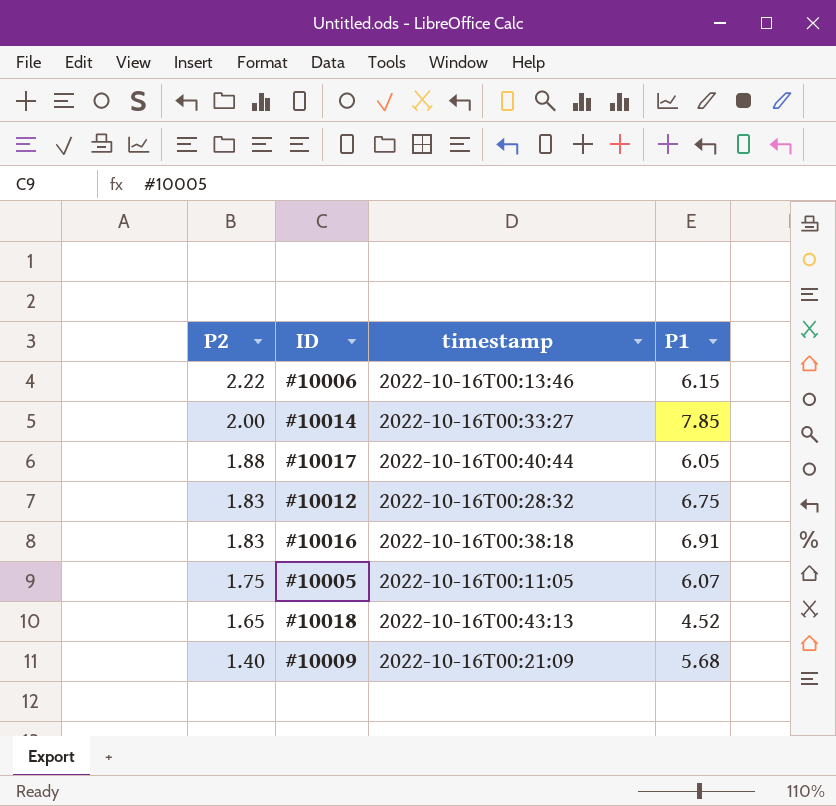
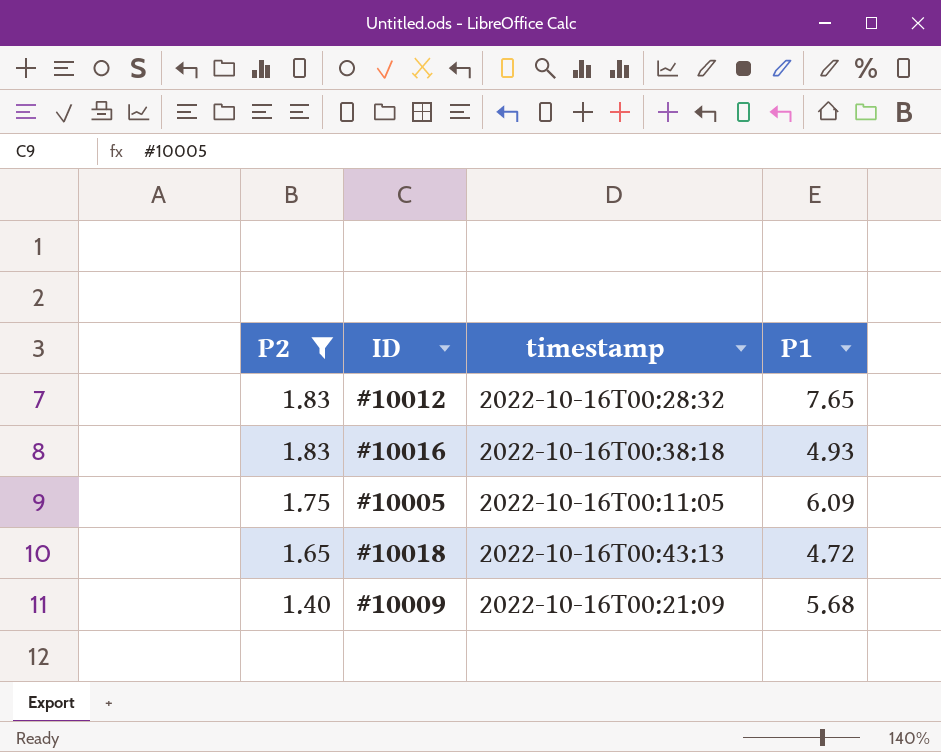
filter: none -> P2 <= 1.83
#10012 | P1: 6.75 -> 7.65
#10016 | P1: 6.91 -> 4.93
#10005 | P1: 6.07 -> 6.09
#10018 | P1: 4.52 -> 4.72

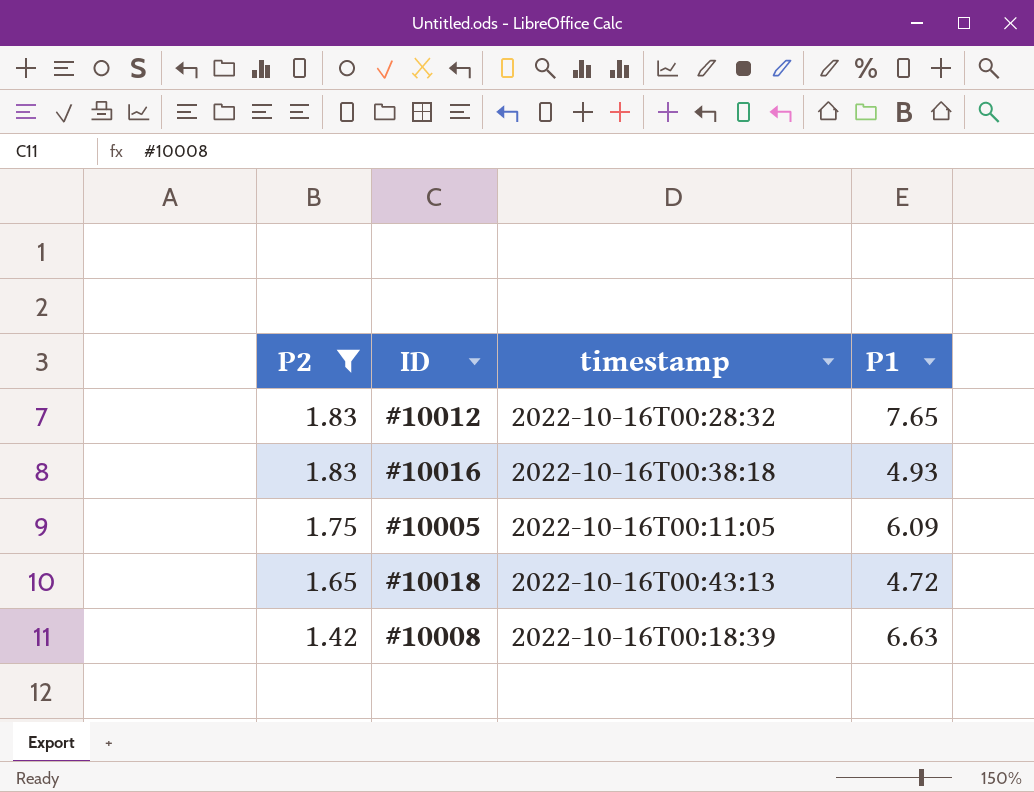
row #10009: 1.40 | 2022-10-16T00:21:09 | 5.68 -> none
row #10008: none -> 1.42 | 2022-10-16T00:18:39 | 6.63

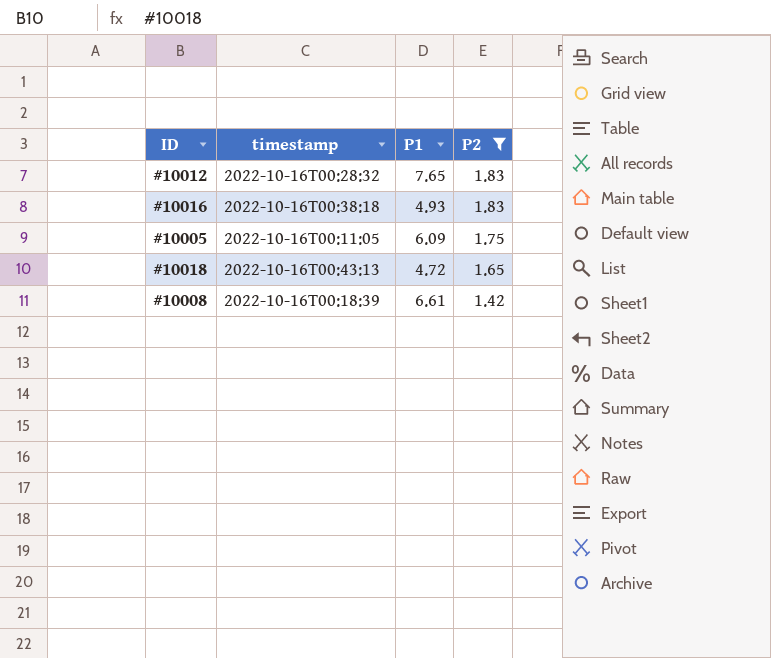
column P2 | position: 1 -> 4
#10008 | P1: 6.63 -> 6.61

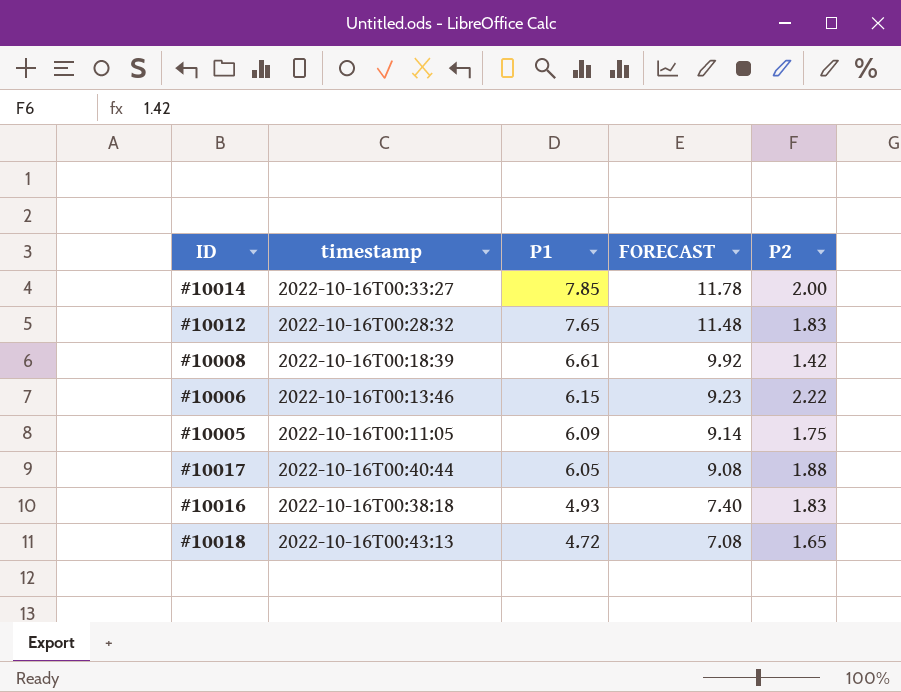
filter: P2 <= 1.83 -> none
row order: P2 descending -> P1 descending
column FORECAST | formula: none -> [P1] * 1.5

